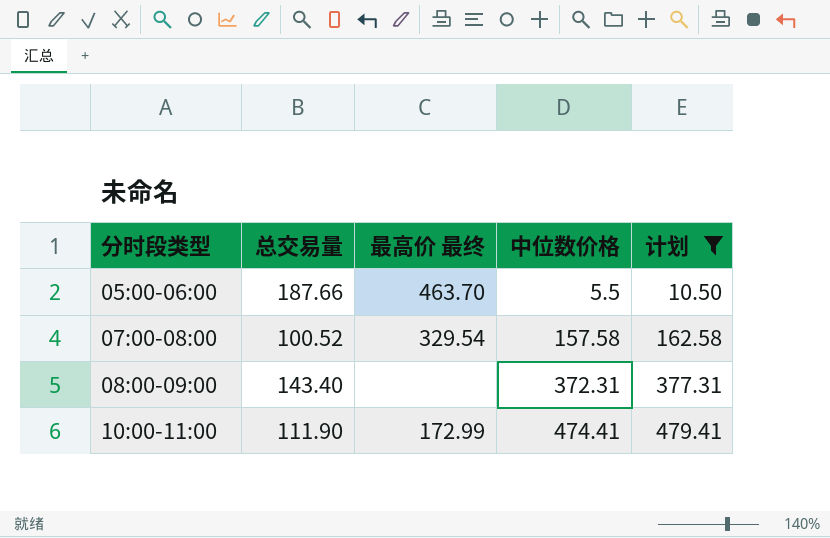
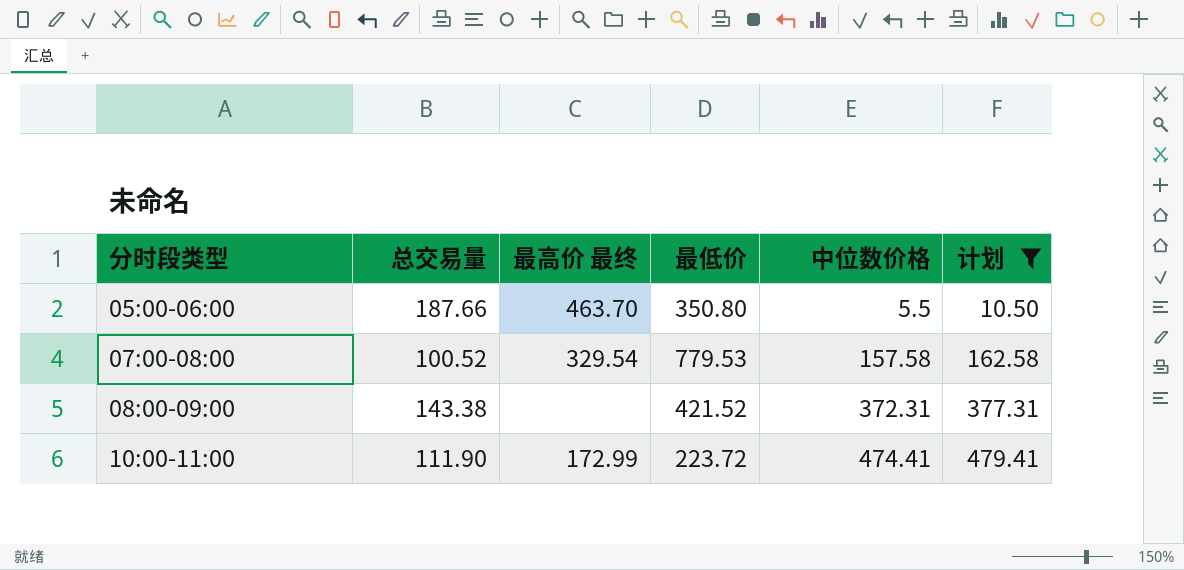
column 最低价 | position: none -> 4
08:00-09:00 | 总交易量: 143.40 -> 143.38

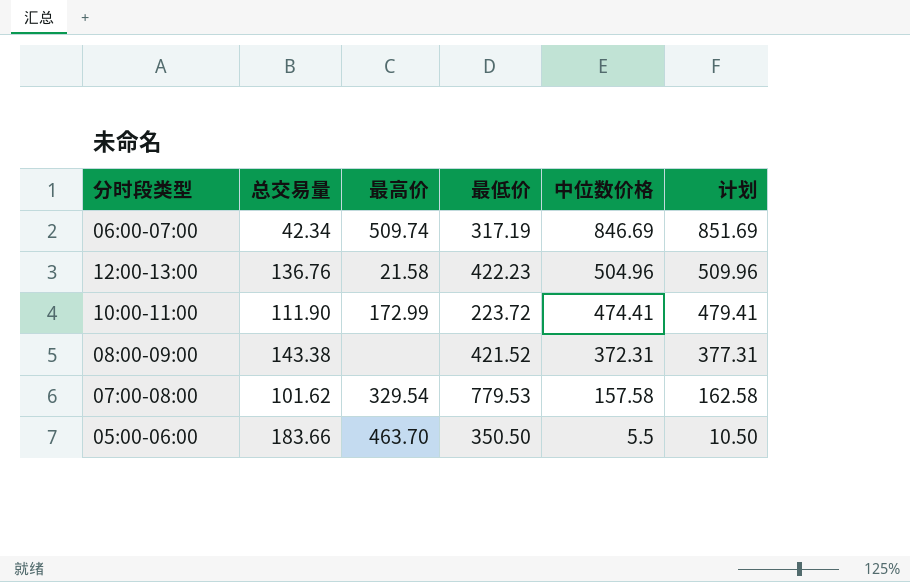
filter: 计划 <= 479.41 -> none
row order: 分时段类型 ascending -> 中位数价格 descending
column name: 最高价 最终 -> 最高价
07:00-08:00 | 总交易量: 100.52 -> 101.62
05:00-06:00 | 总交易量: 187.66 -> 183.66
05:00-06:00 | 最低价: 350.80 -> 350.50

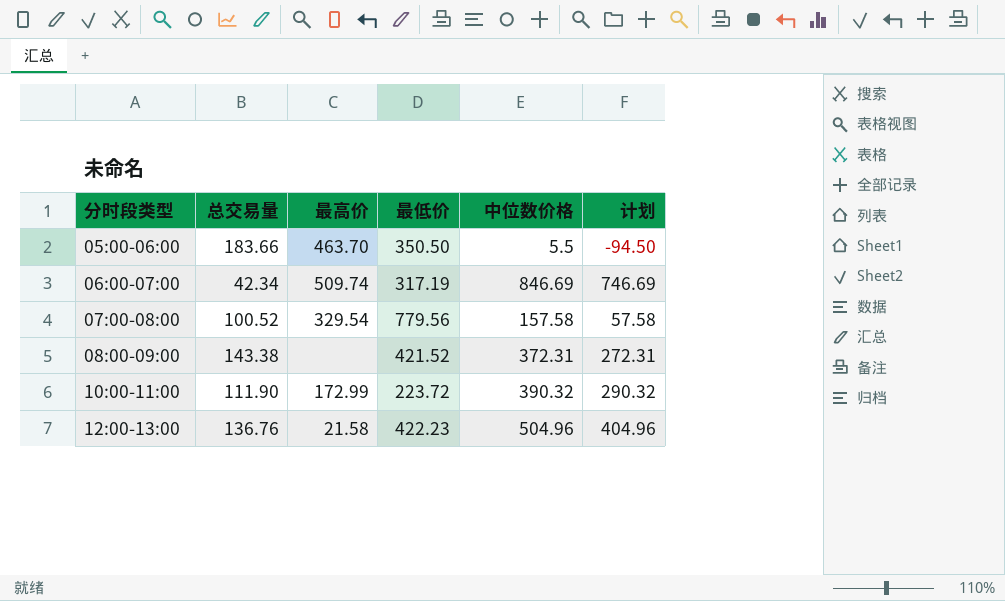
row order: 中位数价格 descending -> 分时段类型 ascending
column 计划 | formula: [中位数价格] + 5 -> [中位数价格] - 100
07:00-08:00 | 总交易量: 101.62 -> 100.52
07:00-08:00 | 最低价: 779.53 -> 779.56
10:00-11:00 | 中位数价格: 474.41 -> 390.32

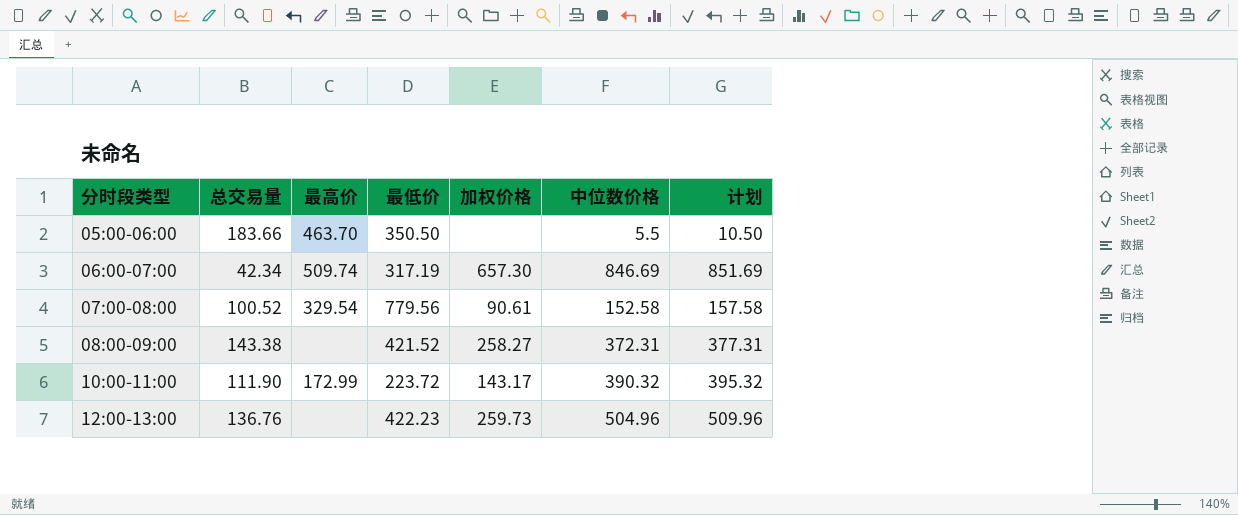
column 加权价格 | position: none -> 5
column 计划 | formula: [中位数价格] - 100 -> [中位数价格] + 5
07:00-08:00 | 中位数价格: 157.58 -> 152.58
12:00-13:00 | 最高价: 21.58 -> none

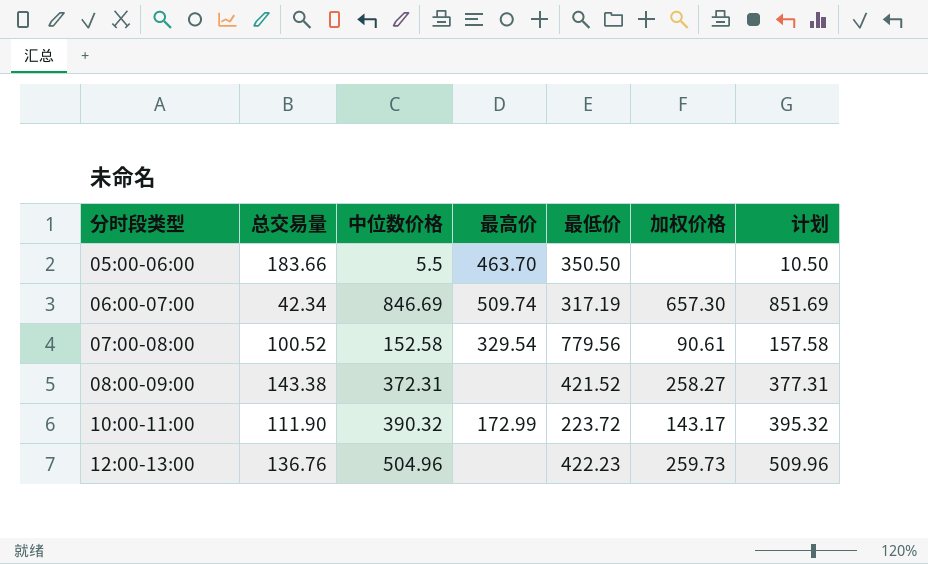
column 中位数价格 | position: 6 -> 3

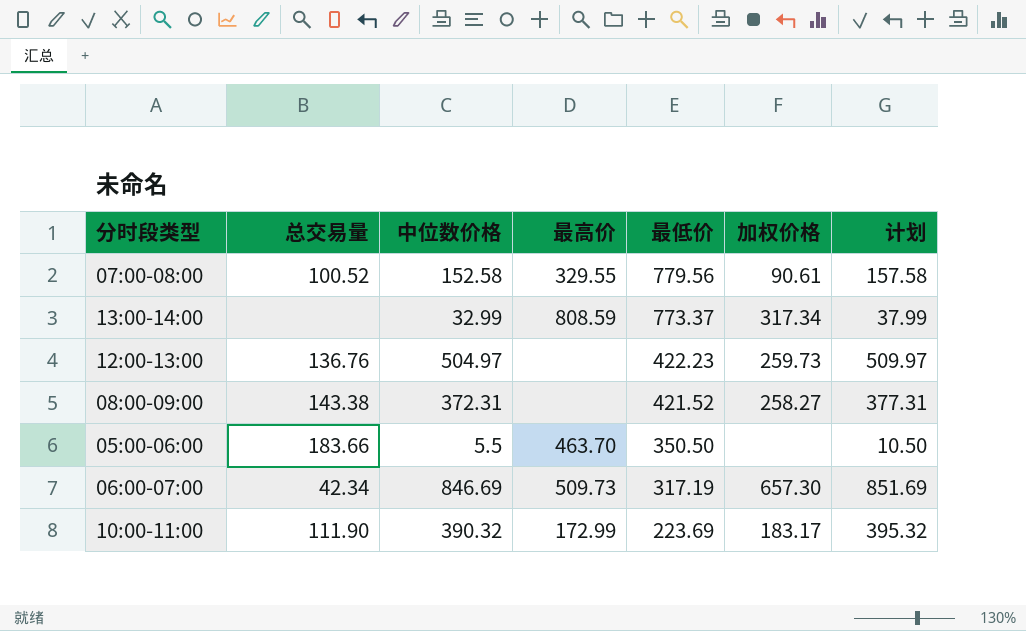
row order: 分时段类型 ascending -> 最低价 descending
07:00-08:00 | 最高价: 329.54 -> 329.55
row 13:00-14:00: none -> none | 32.99 | 808.59 | 773.37 | 317.34 | 37.99
12:00-13:00 | 中位数价格: 504.96 -> 504.97
12:00-13:00 | 计划: 509.96 -> 509.97
06:00-07:00 | 最高价: 509.74 -> 509.73
10:00-11:00 | 最低价: 223.72 -> 223.69
10:00-11:00 | 加权价格: 143.17 -> 183.17

